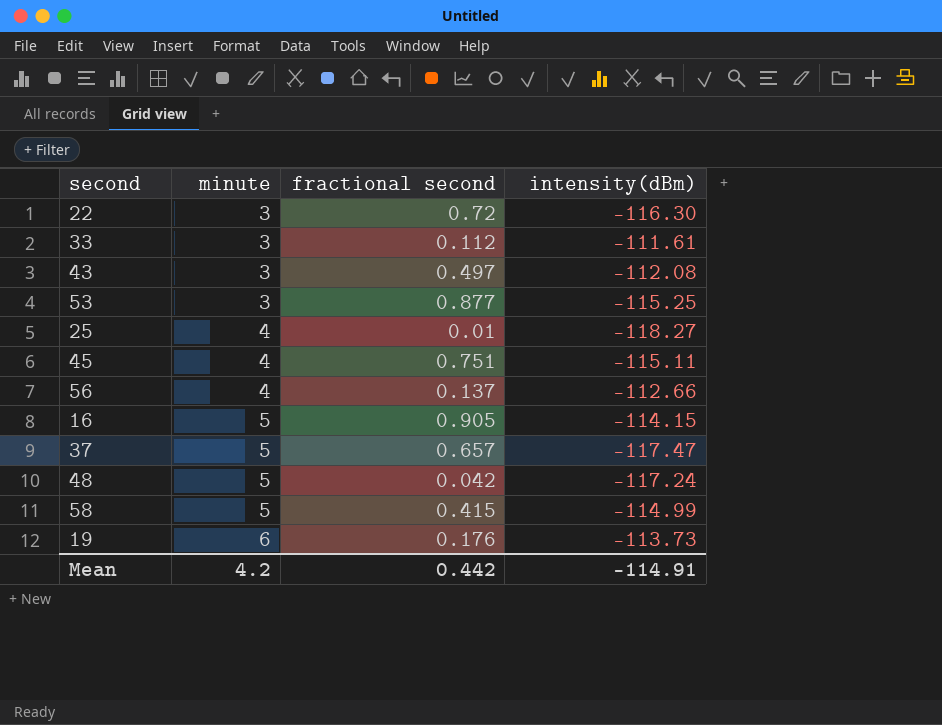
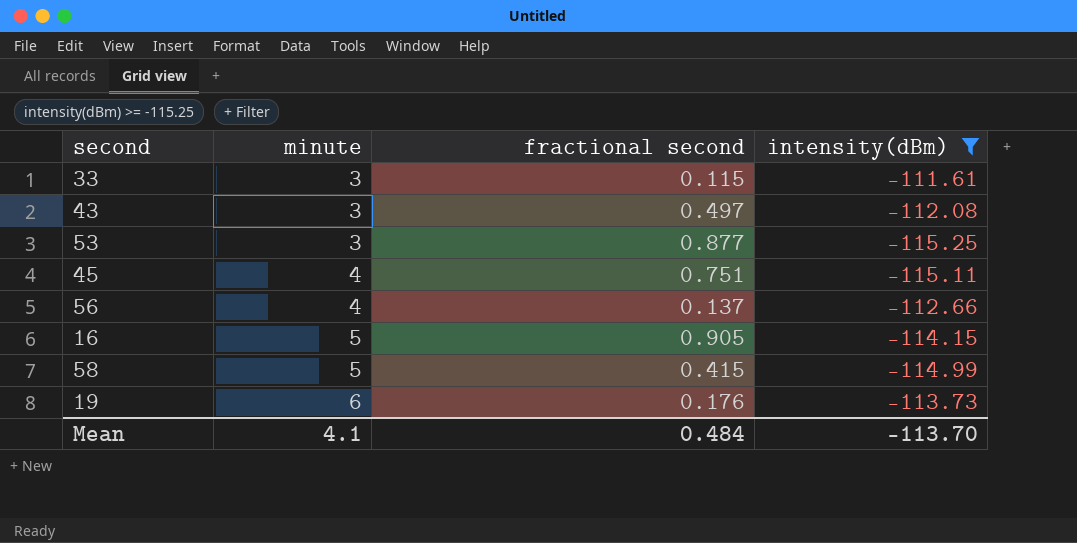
filter: none -> intensity(dBm) >= -115.25
33 | fractional second: 0.112 -> 0.115
Mean | minute: 4.2 -> 4.1
Mean | fractional second: 0.442 -> 0.484
Mean | intensity(dBm): -114.91 -> -113.70

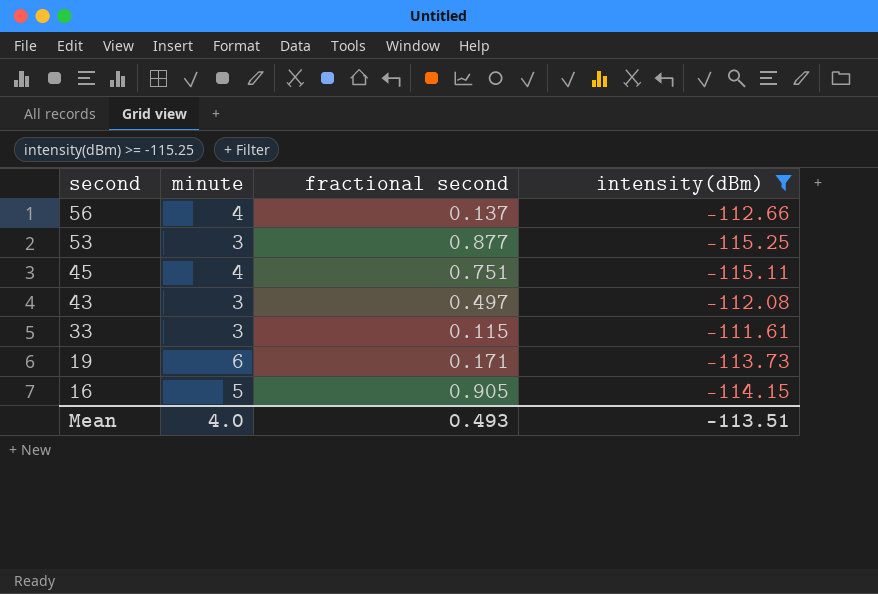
row order: minute ascending -> second descending
row 58: 5 | 0.415 | -114.99 -> none
19 | fractional second: 0.176 -> 0.171
Mean | minute: 4.1 -> 4.0
Mean | fractional second: 0.484 -> 0.493
Mean | intensity(dBm): -113.70 -> -113.51

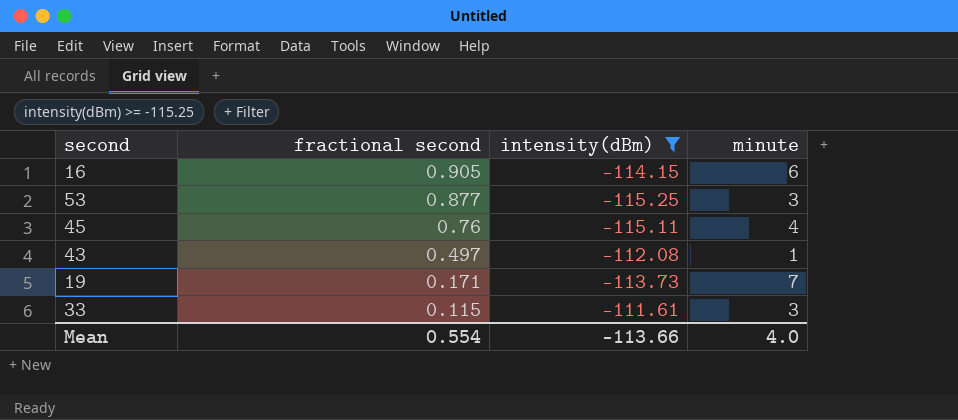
row order: second descending -> fractional second descending
column minute | position: 2 -> 4
row 56: 4 | 0.137 | -112.66 -> none
16 | minute: 5 -> 6
45 | fractional second: 0.751 -> 0.76
43 | minute: 3 -> 1
19 | minute: 6 -> 7
Mean | fractional second: 0.493 -> 0.554
Mean | intensity(dBm): -113.51 -> -113.66

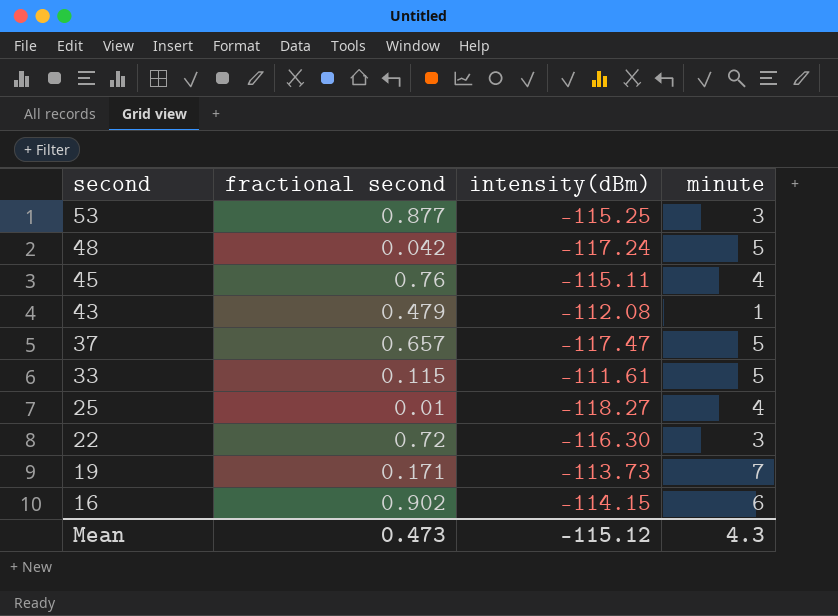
filter: intensity(dBm) >= -115.25 -> none
row order: fractional second descending -> second descending
43 | fractional second: 0.497 -> 0.479
33 | minute: 3 -> 5
16 | fractional second: 0.905 -> 0.902
Mean | fractional second: 0.554 -> 0.473
Mean | intensity(dBm): -113.66 -> -115.12
Mean | minute: 4.0 -> 4.3

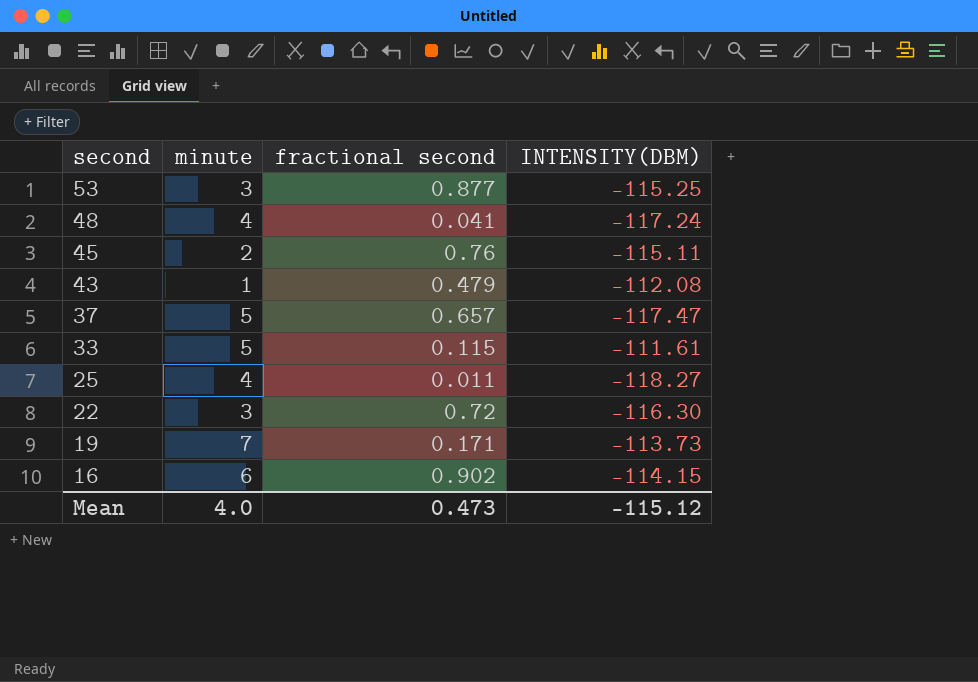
column minute | position: 4 -> 2
column name: intensity(dBm) -> INTENSITY(DBM)
48 | minute: 5 -> 4
48 | fractional second: 0.042 -> 0.041
45 | minute: 4 -> 2
25 | fractional second: 0.01 -> 0.011
Mean | minute: 4.3 -> 4.0

